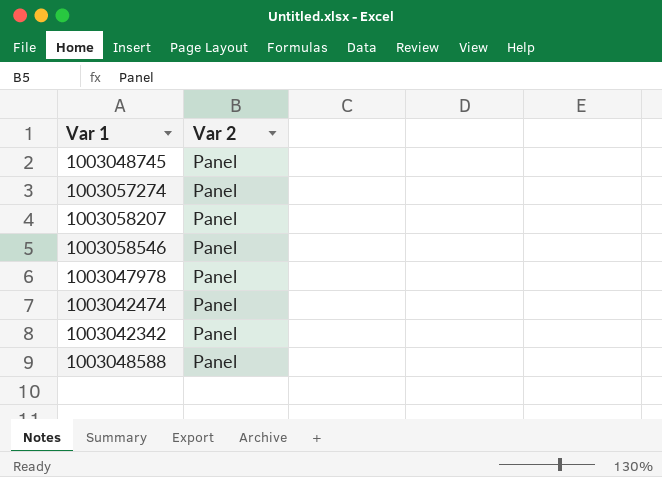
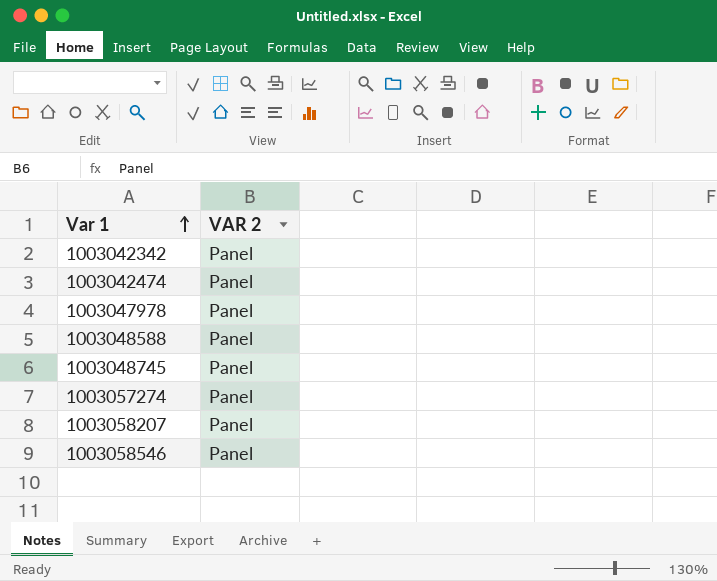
row order: none -> Var 1 ascending
column name: Var 2 -> VAR 2

